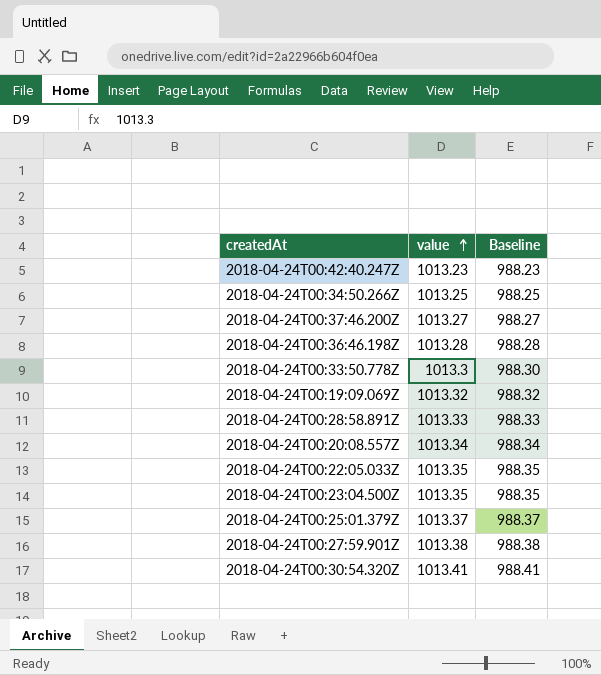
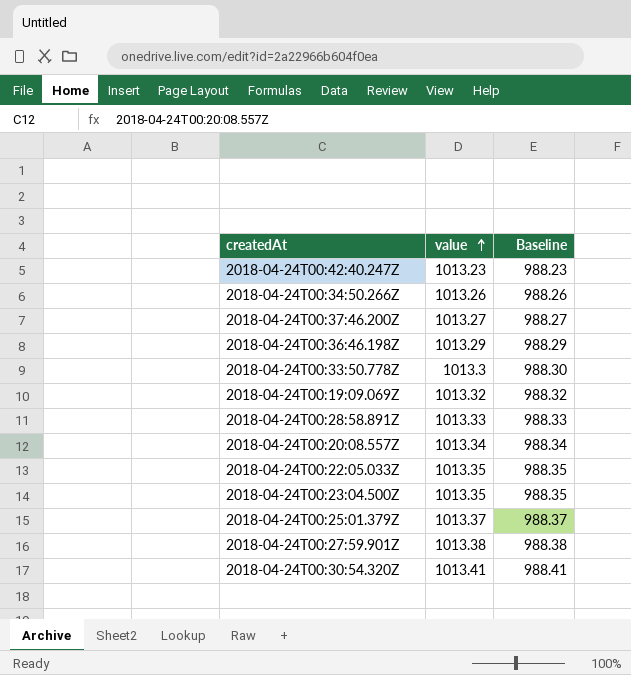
2018-04-24T00:34:50.266Z | value: 1013.25 -> 1013.26
2018-04-24T00:34:50.266Z | Baseline: 988.25 -> 988.26
2018-04-24T00:36:46.198Z | value: 1013.28 -> 1013.29
2018-04-24T00:36:46.198Z | Baseline: 988.28 -> 988.29

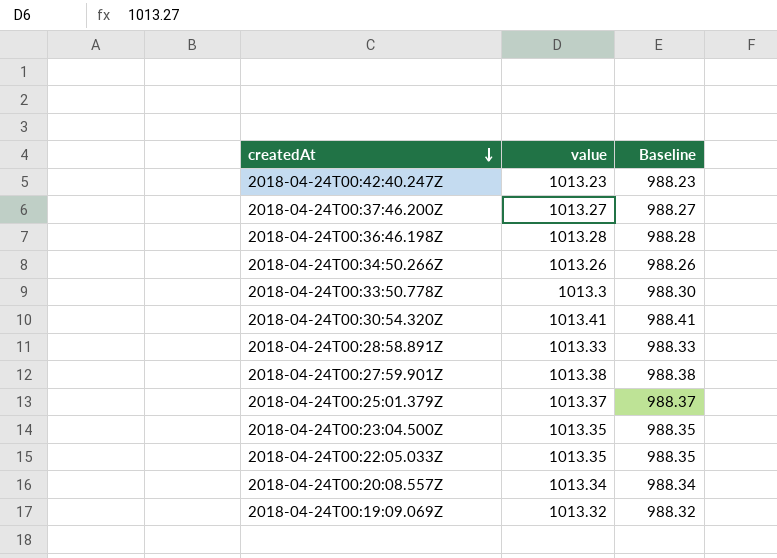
row order: value ascending -> createdAt descending
2018-04-24T00:36:46.198Z | value: 1013.29 -> 1013.28
2018-04-24T00:36:46.198Z | Baseline: 988.29 -> 988.28

